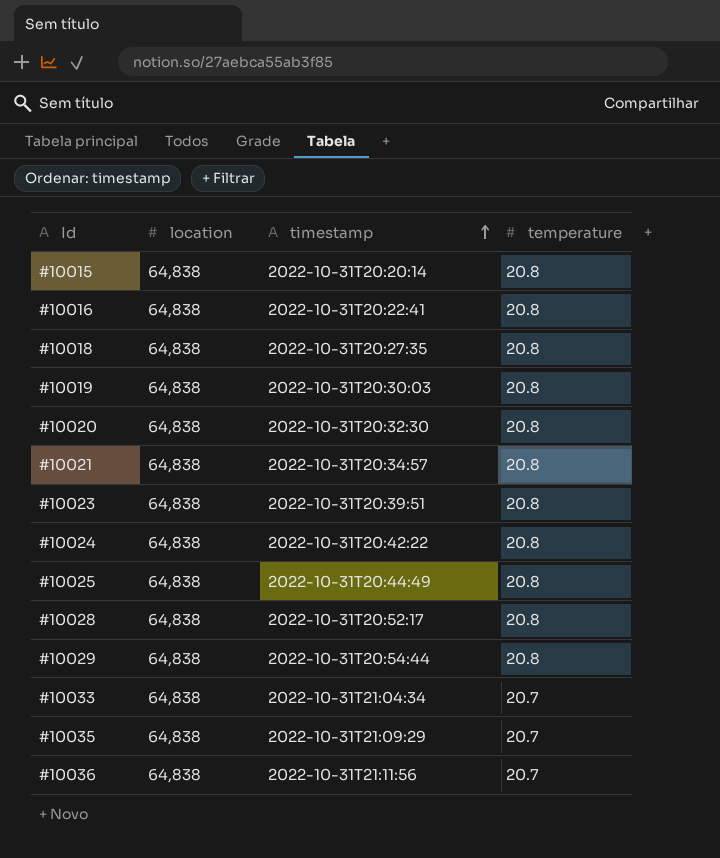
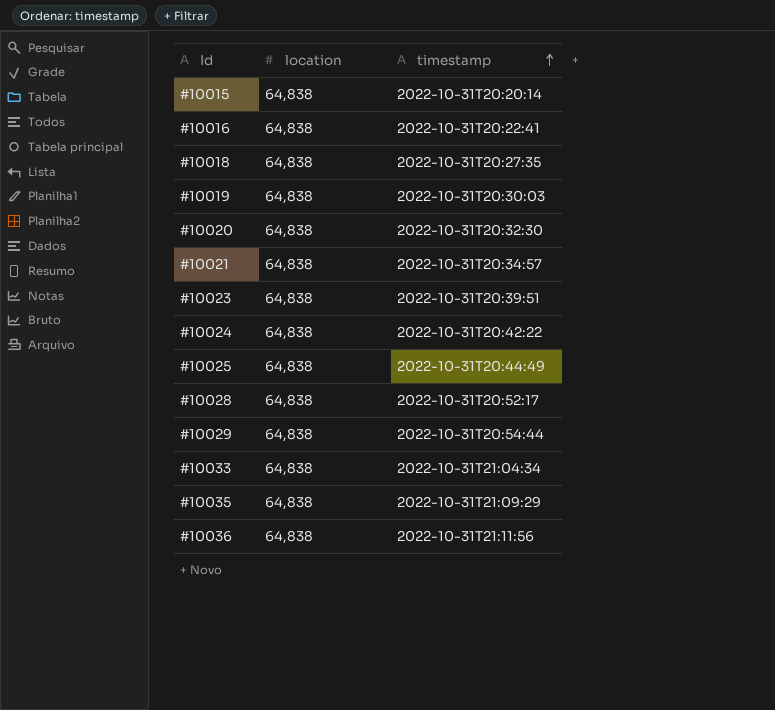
column temperature | position: 4 -> none

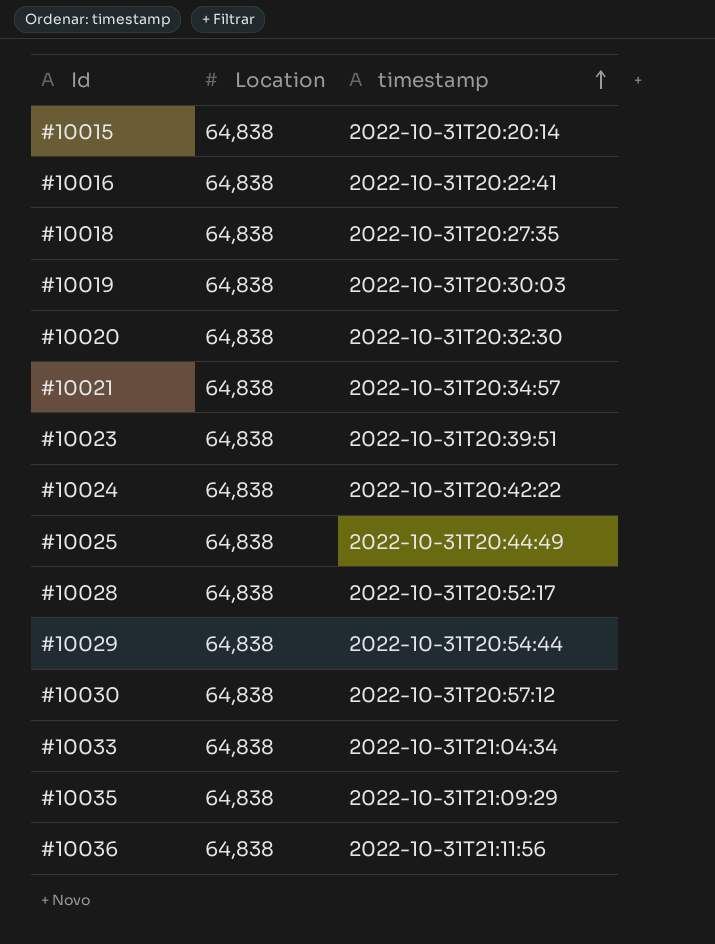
column name: location -> Location
row #10030: none -> 64,838 | 2022-10-31T20:57:12

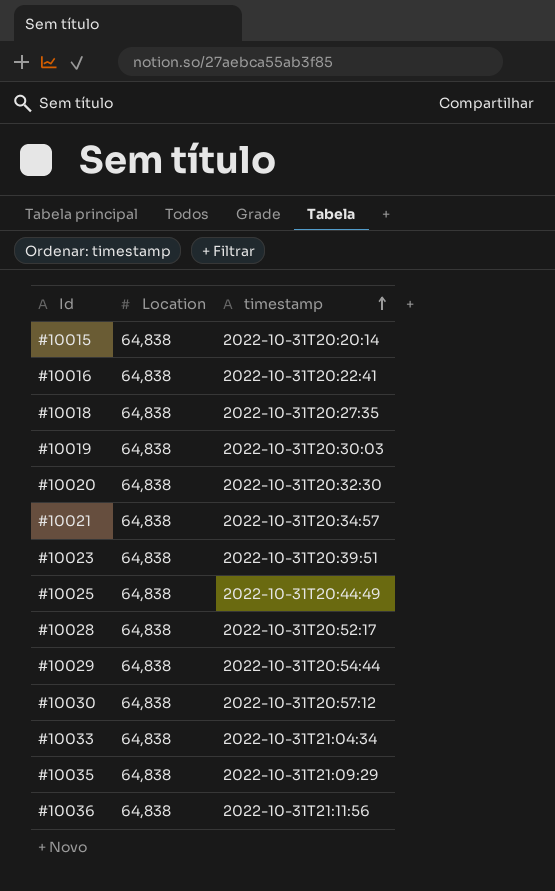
row #10024: 64,838 | 2022-10-31T20:42:22 -> none

